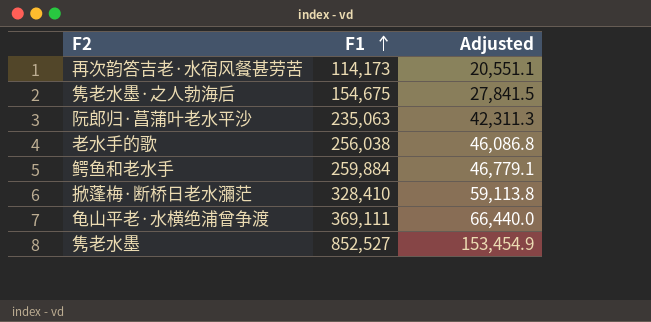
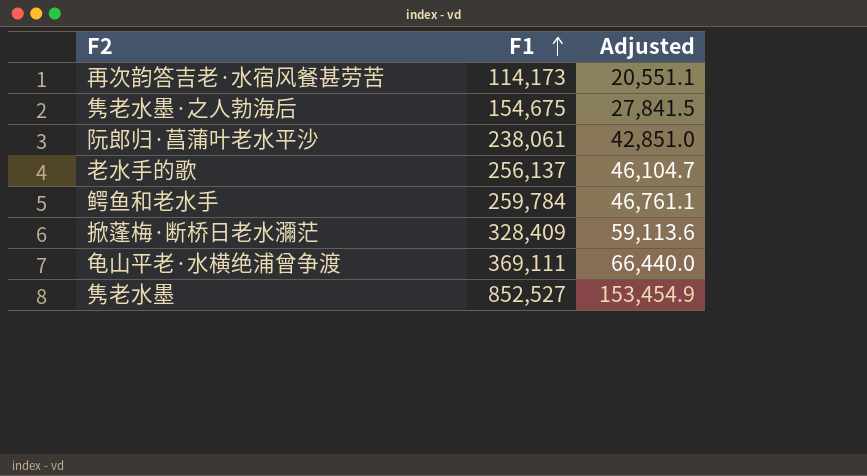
阮郎归·菖蒲叶老水平沙 | F1: 235,063 -> 238,061
阮郎归·菖蒲叶老水平沙 | Adjusted: 42,311.3 -> 42,851.0
老水手的歌 | F1: 256,038 -> 256,137
老水手的歌 | Adjusted: 46,086.8 -> 46,104.7
鳄鱼和老水手 | F1: 259,884 -> 259,784
鳄鱼和老水手 | Adjusted: 46,779.1 -> 46,761.1
掀蓬梅·断桥日老水瀰茫 | F1: 328,410 -> 328,409
掀蓬梅·断桥日老水瀰茫 | Adjusted: 59,113.8 -> 59,113.6

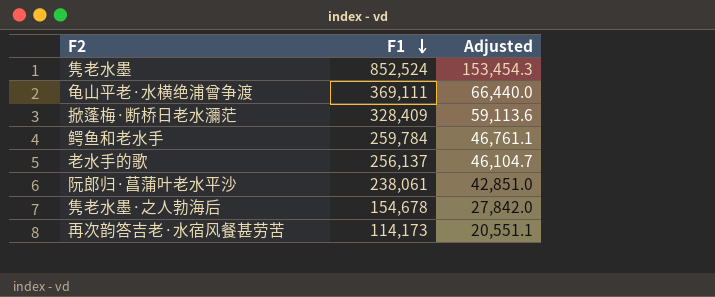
row order: F1 ascending -> F1 descending
隽老水墨 | F1: 852,527 -> 852,524
隽老水墨 | Adjusted: 153,454.9 -> 153,454.3
隽老水墨·之人勃海后 | F1: 154,675 -> 154,678
隽老水墨·之人勃海后 | Adjusted: 27,841.5 -> 27,842.0

